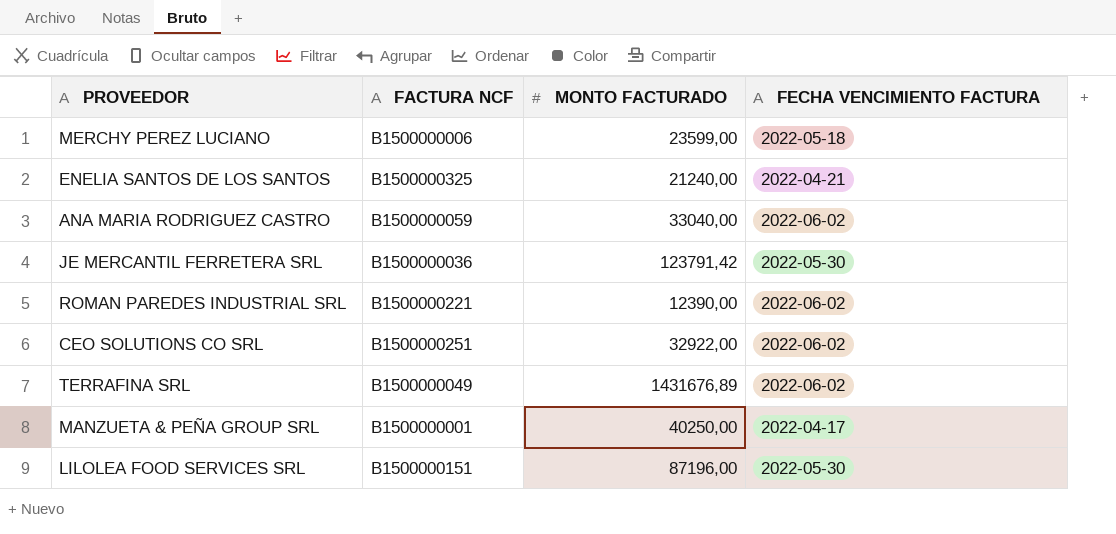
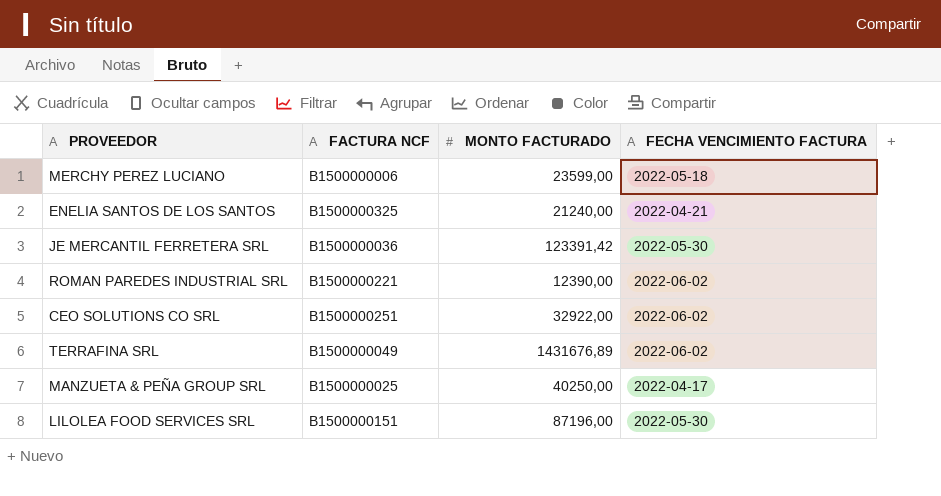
row ANA MARIA RODRIGUEZ CASTRO: B1500000059 | 33040,00 | 2022-06-02 -> none
JE MERCANTIL FERRETERA SRL | MONTO FACTURADO: 123791,42 -> 123391,42
MANZUETA & PEÑA GROUP SRL | FACTURA NCF: B1500000001 -> B1500000025

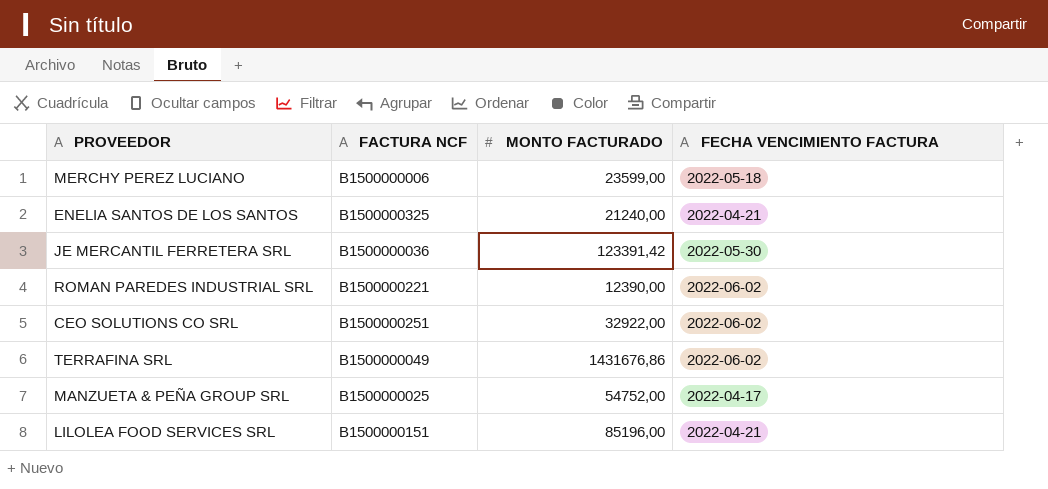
TERRAFINA SRL | MONTO FACTURADO: 1431676,89 -> 1431676,86
MANZUETA & PEÑA GROUP SRL | MONTO FACTURADO: 40250,00 -> 54752,00
LILOLEA FOOD SERVICES SRL | MONTO FACTURADO: 87196,00 -> 85196,00
LILOLEA FOOD SERVICES SRL | FECHA VENCIMIENTO FACTURA: 2022-05-30 -> 2022-04-21

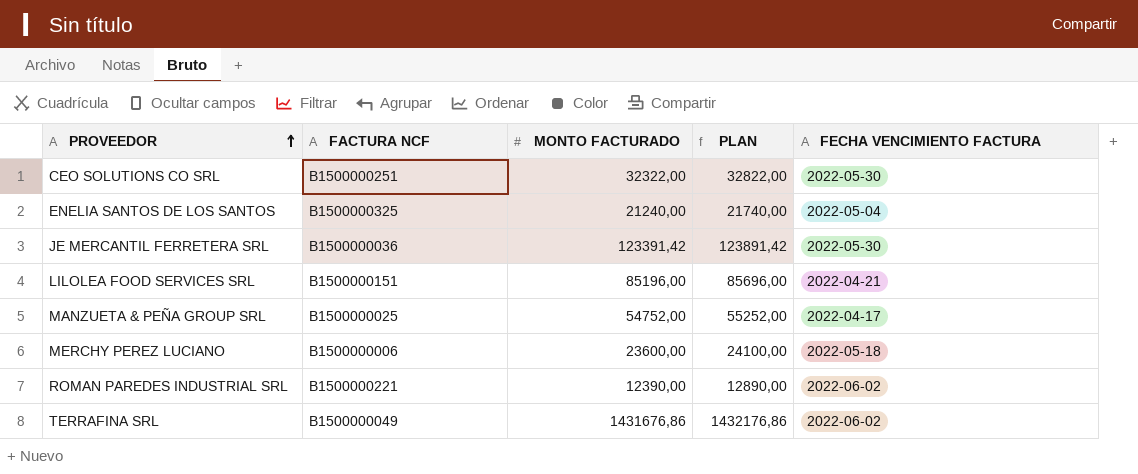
row order: none -> PROVEEDOR ascending
column PLAN | formula: none -> [MONTO FACTURADO] + 500
CEO SOLUTIONS CO SRL | MONTO FACTURADO: 32922,00 -> 32322,00
CEO SOLUTIONS CO SRL | FECHA VENCIMIENTO FACTURA: 2022-06-02 -> 2022-05-30
ENELIA SANTOS DE LOS SANTOS | FECHA VENCIMIENTO FACTURA: 2022-04-21 -> 2022-05-04
MERCHY PEREZ LUCIANO | MONTO FACTURADO: 23599,00 -> 23600,00

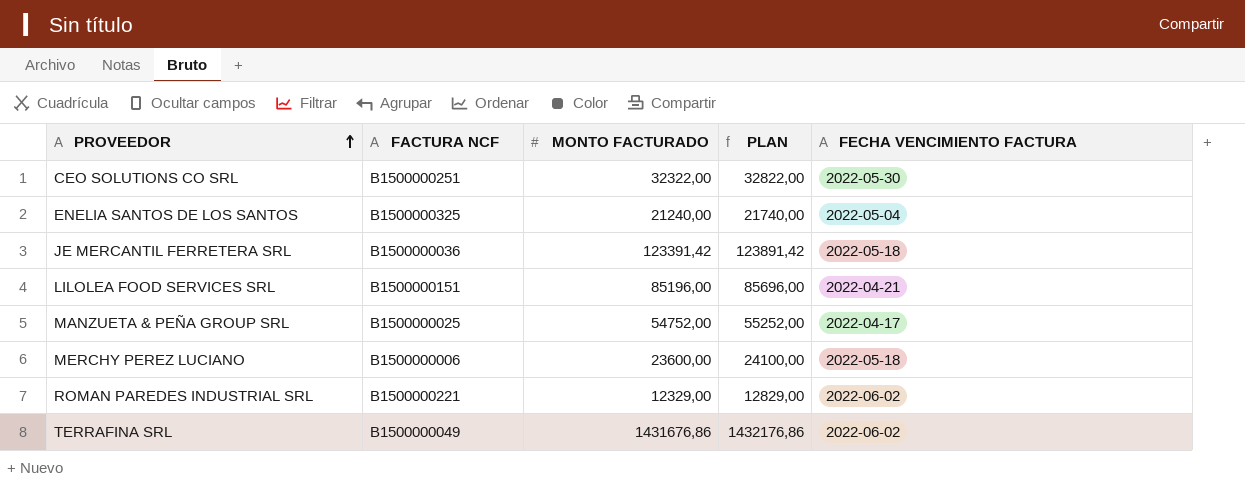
JE MERCANTIL FERRETERA SRL | FECHA VENCIMIENTO FACTURA: 2022-05-30 -> 2022-05-18
ROMAN PAREDES INDUSTRIAL SRL | MONTO FACTURADO: 12390,00 -> 12329,00
ROMAN PAREDES INDUSTRIAL SRL | PLAN: 12890,00 -> 12829,00

